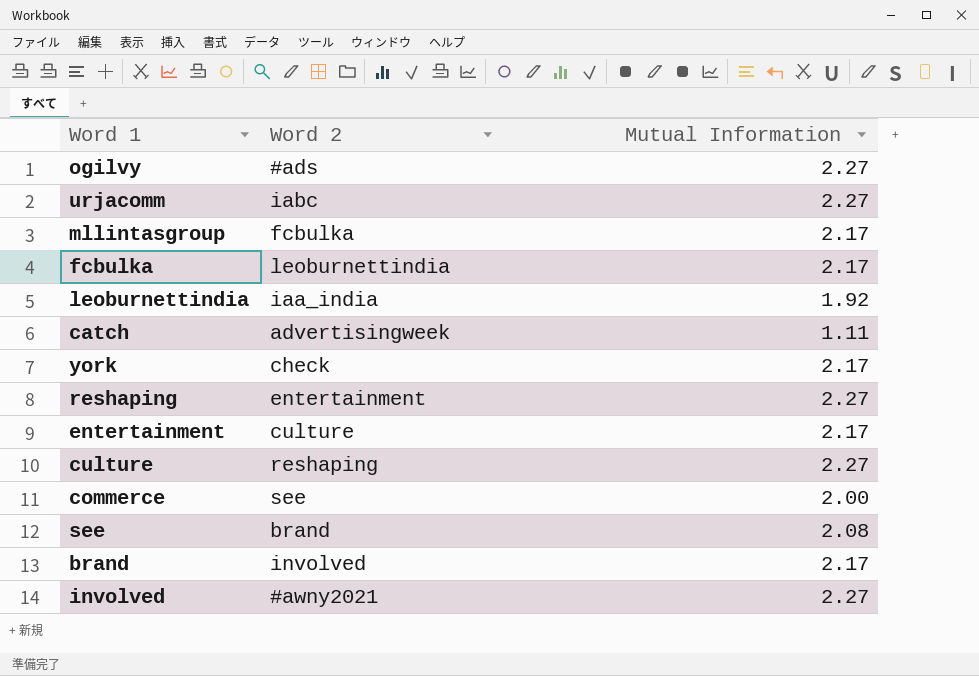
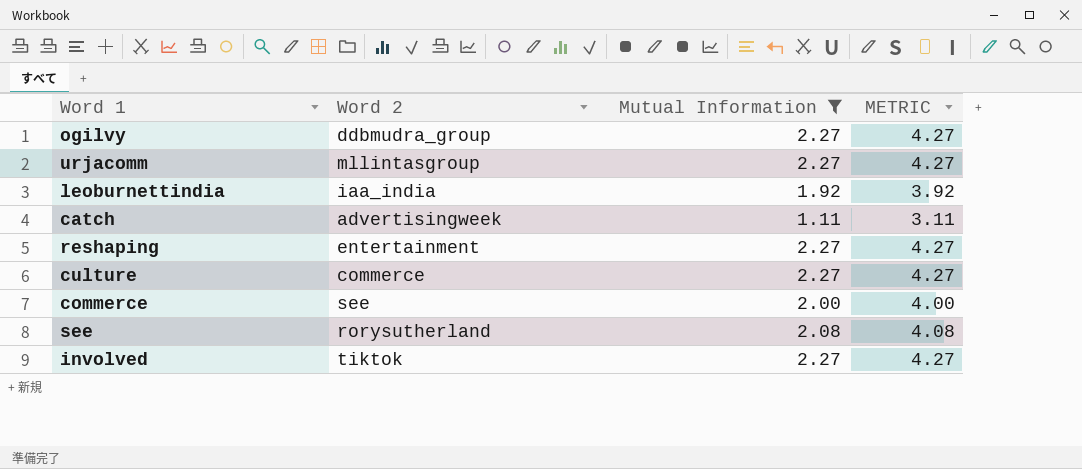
filter: none -> Mutual Information != 2.17
column METRIC | formula: none -> [Mutual Information] + 2
ogilvy | Word 2: #ads -> ddbmudra_group
urjacomm | Word 2: iabc -> mllintasgroup
culture | Word 2: reshaping -> commerce
see | Word 2: brand -> rorysutherland
involved | Word 2: #awny2021 -> tiktok

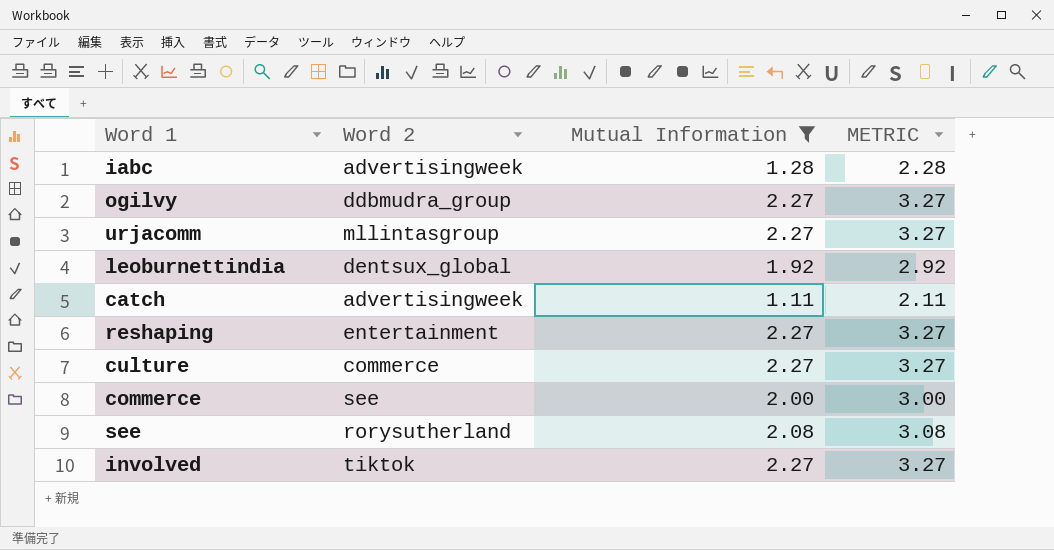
column METRIC | formula: [Mutual Information] + 2 -> [Mutual Information] + 1
row iabc: none -> advertisingweek | 1.28 | 2.28
leoburnettindia | Word 2: iaa_india -> dentsux_global

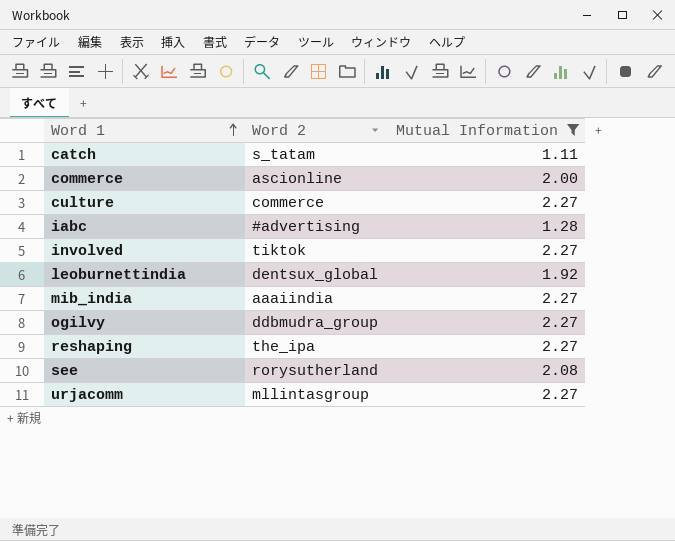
row order: none -> Word 1 ascending
column METRIC | formula: [Mutual Information] + 1 -> none
catch | Word 2: advertisingweek -> s_tatam
commerce | Word 2: see -> ascionline
iabc | Word 2: advertisingweek -> #advertising
row mib_india: none -> aaaiindia | 2.27
reshaping | Word 2: entertainment -> the_ipa

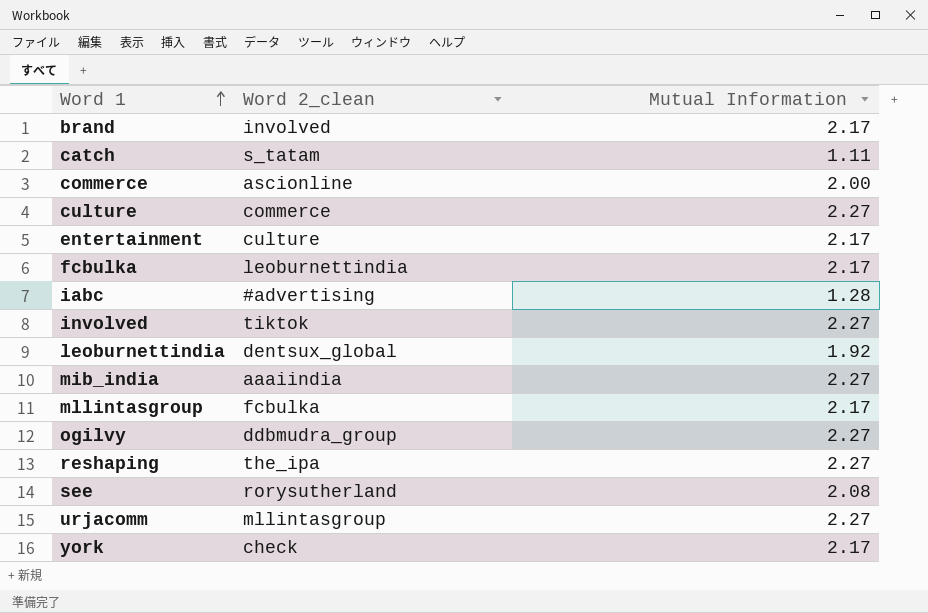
filter: Mutual Information != 2.17 -> none
column name: Word 2 -> Word 2_clean

